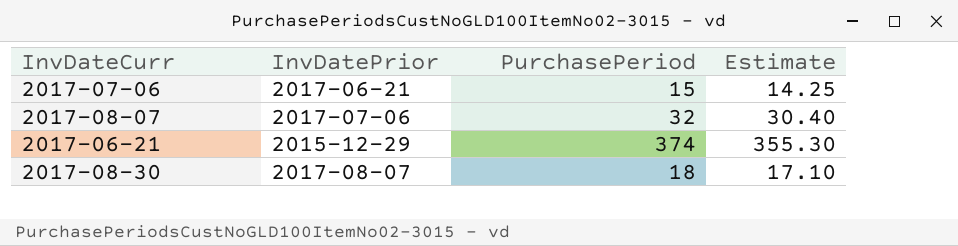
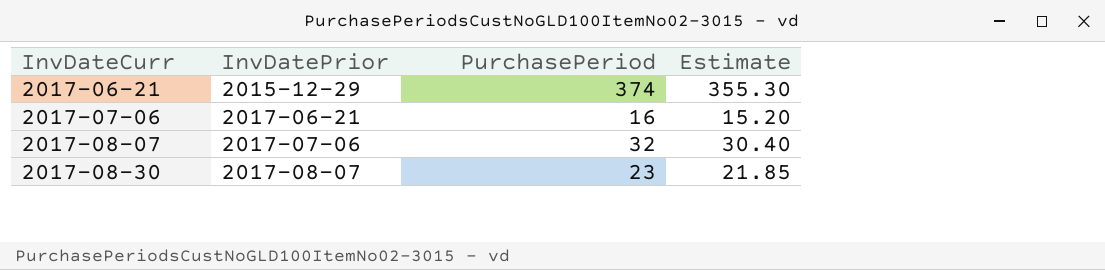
row order: none -> InvDateCurr ascending
2017-07-06 | PurchasePeriod: 15 -> 16
2017-07-06 | Estimate: 14.25 -> 15.20
2017-08-30 | PurchasePeriod: 18 -> 23
2017-08-30 | Estimate: 17.10 -> 21.85

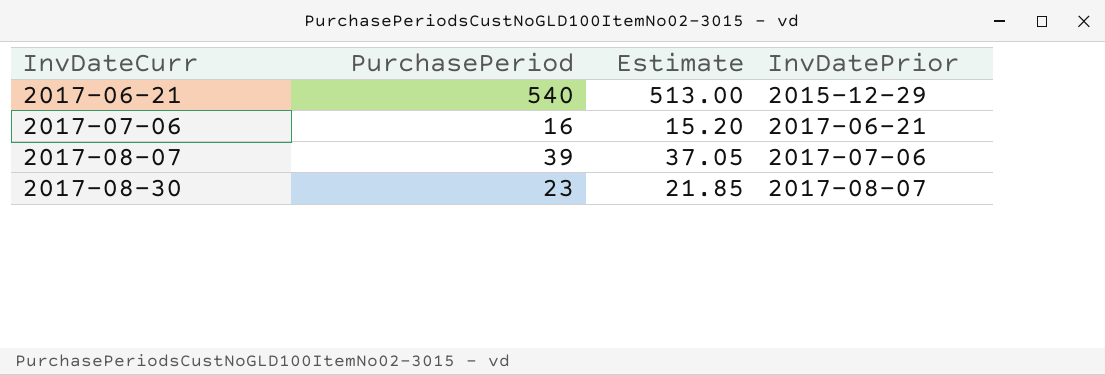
column InvDatePrior | position: 2 -> 4
2017-06-21 | PurchasePeriod: 374 -> 540
2017-06-21 | Estimate: 355.30 -> 513.00
2017-08-07 | PurchasePeriod: 32 -> 39
2017-08-07 | Estimate: 30.40 -> 37.05

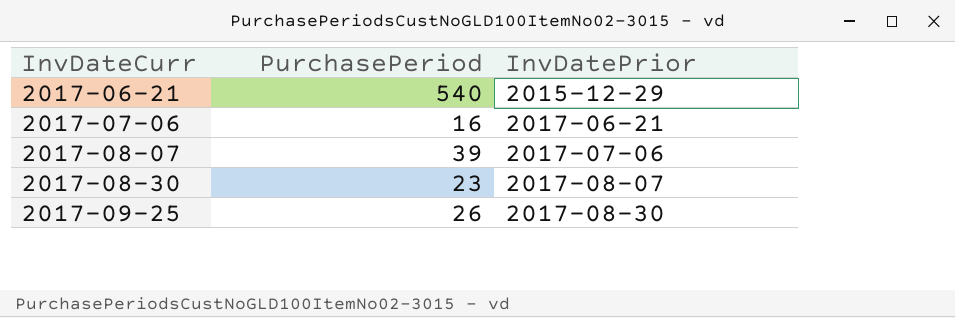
column Estimate | formula: [PurchasePeriod] * 0.95 -> none
row 2017-09-25: none -> 26 | 2017-08-30

